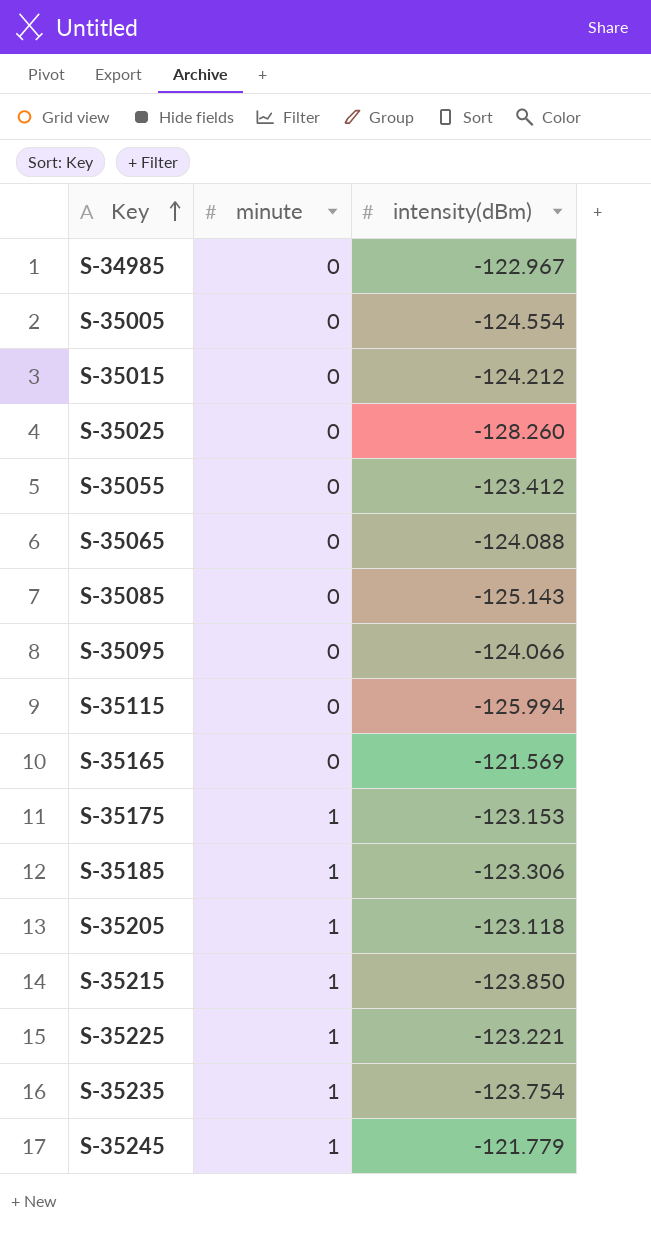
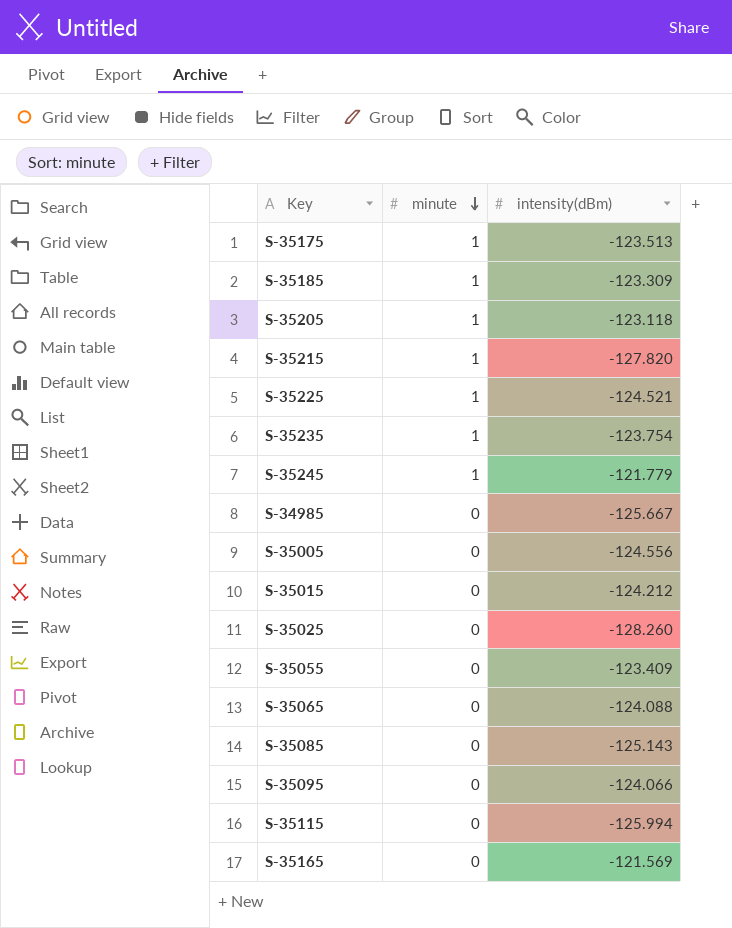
row order: Key ascending -> minute descending
S-35175 | intensity(dBm): -123.153 -> -123.513
S-35185 | intensity(dBm): -123.306 -> -123.309
S-35215 | intensity(dBm): -123.850 -> -127.820
S-35225 | intensity(dBm): -123.221 -> -124.521
S-34985 | intensity(dBm): -122.967 -> -125.667
S-35005 | intensity(dBm): -124.554 -> -124.556
S-35055 | intensity(dBm): -123.412 -> -123.409

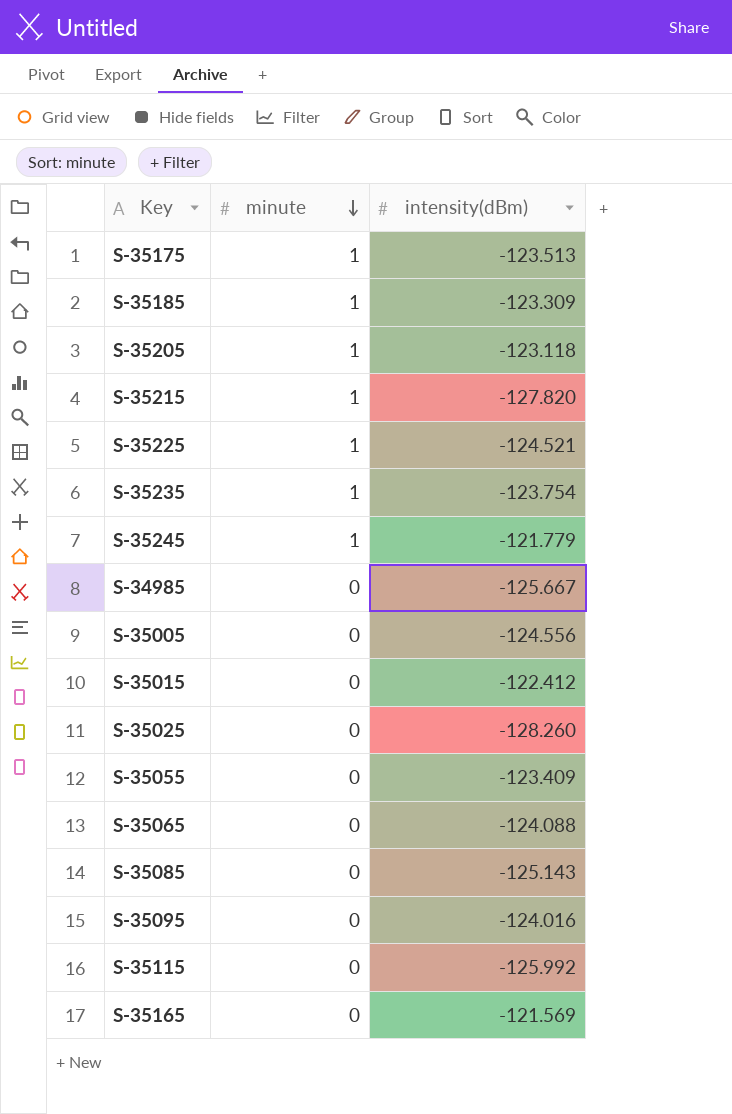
S-35015 | intensity(dBm): -124.212 -> -122.412
S-35095 | intensity(dBm): -124.066 -> -124.016
S-35115 | intensity(dBm): -125.994 -> -125.992

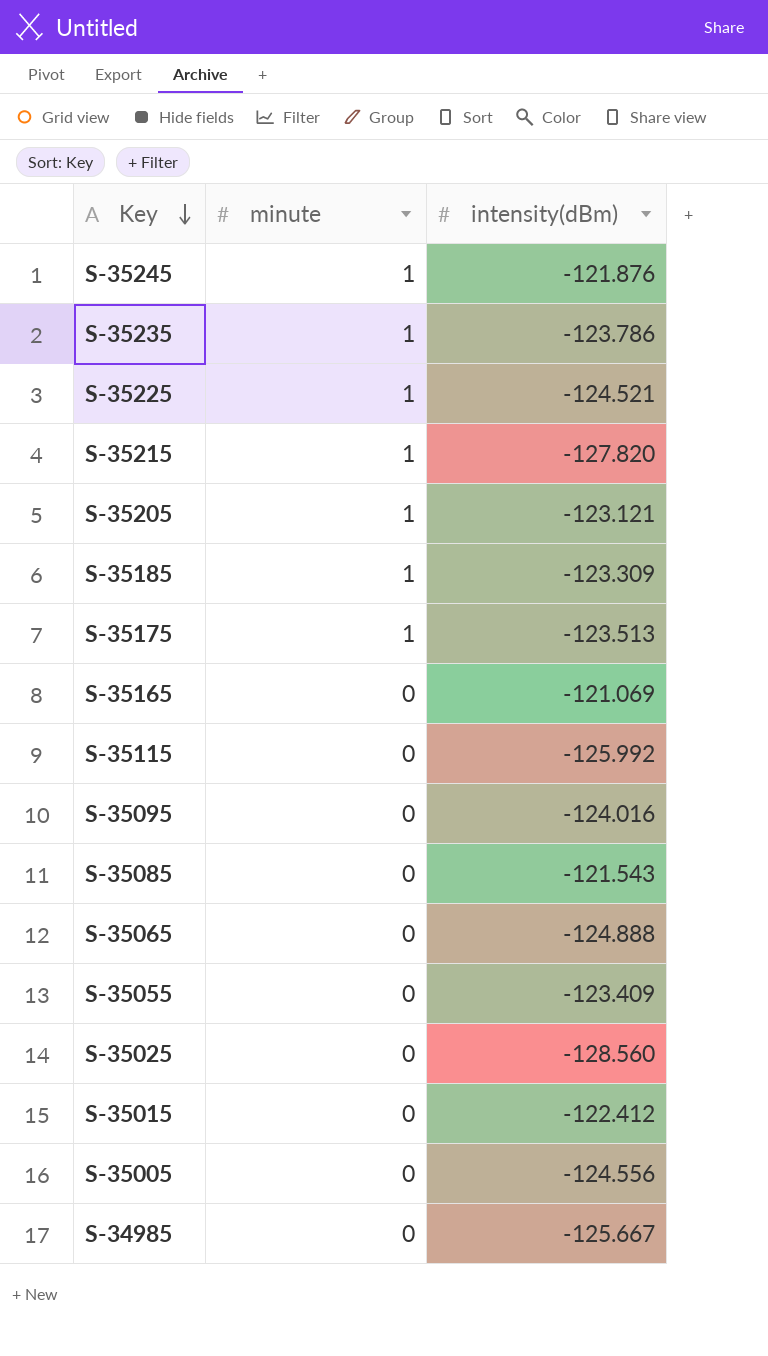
row order: minute descending -> Key descending
S-35245 | intensity(dBm): -121.779 -> -121.876
S-35235 | intensity(dBm): -123.754 -> -123.786
S-35205 | intensity(dBm): -123.118 -> -123.121
S-35165 | intensity(dBm): -121.569 -> -121.069
S-35085 | intensity(dBm): -125.143 -> -121.543
S-35065 | intensity(dBm): -124.088 -> -124.888
S-35025 | intensity(dBm): -128.260 -> -128.560

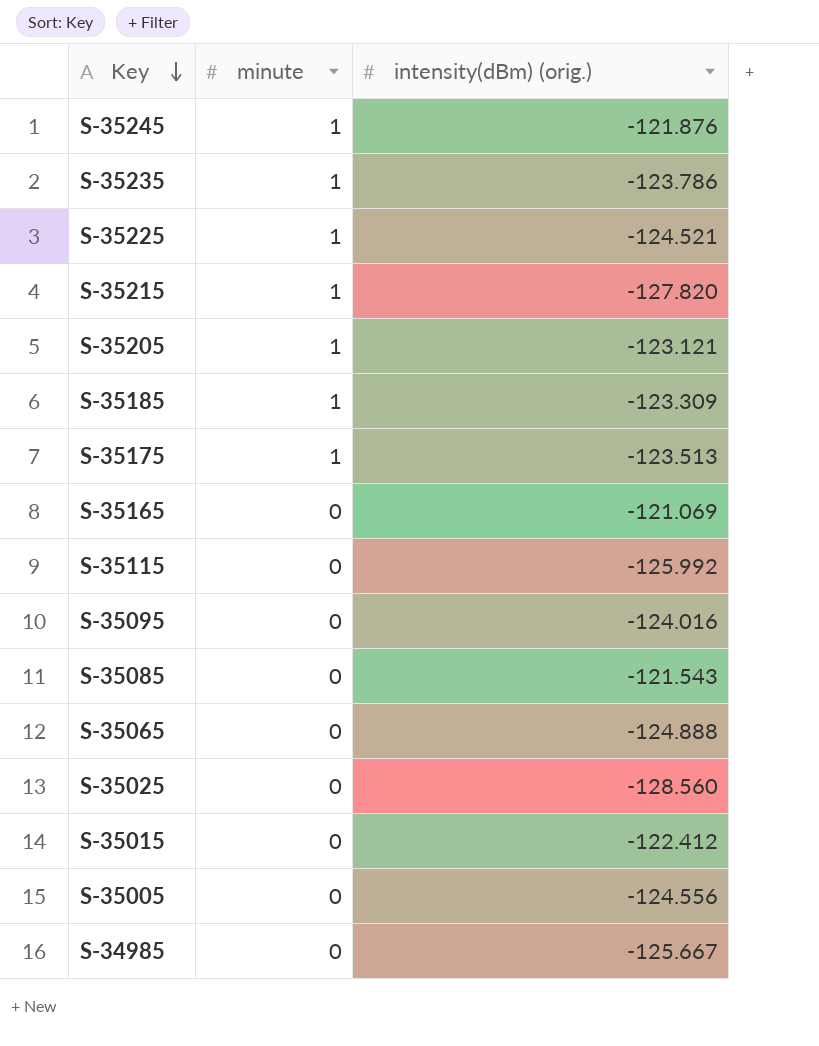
column name: intensity(dBm) -> intensity(dBm) (orig.)
row S-35055: 0 | -123.409 -> none

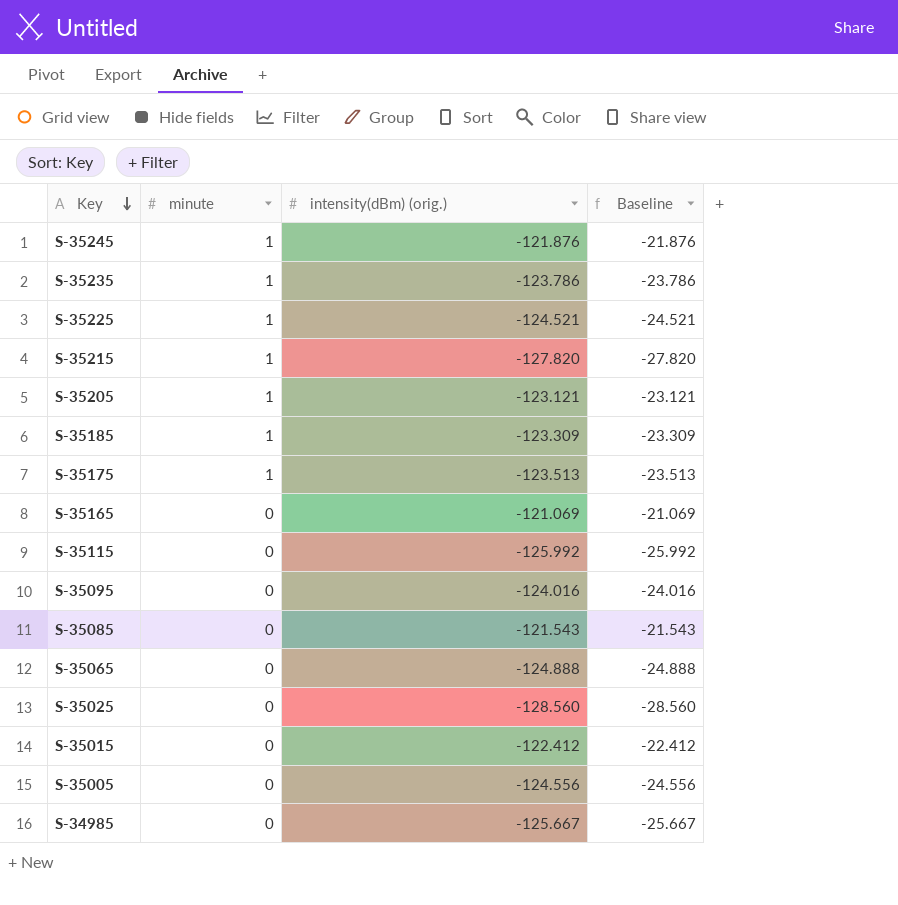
column Baseline | formula: none -> [intensity(dBm) (orig.)] + 100

